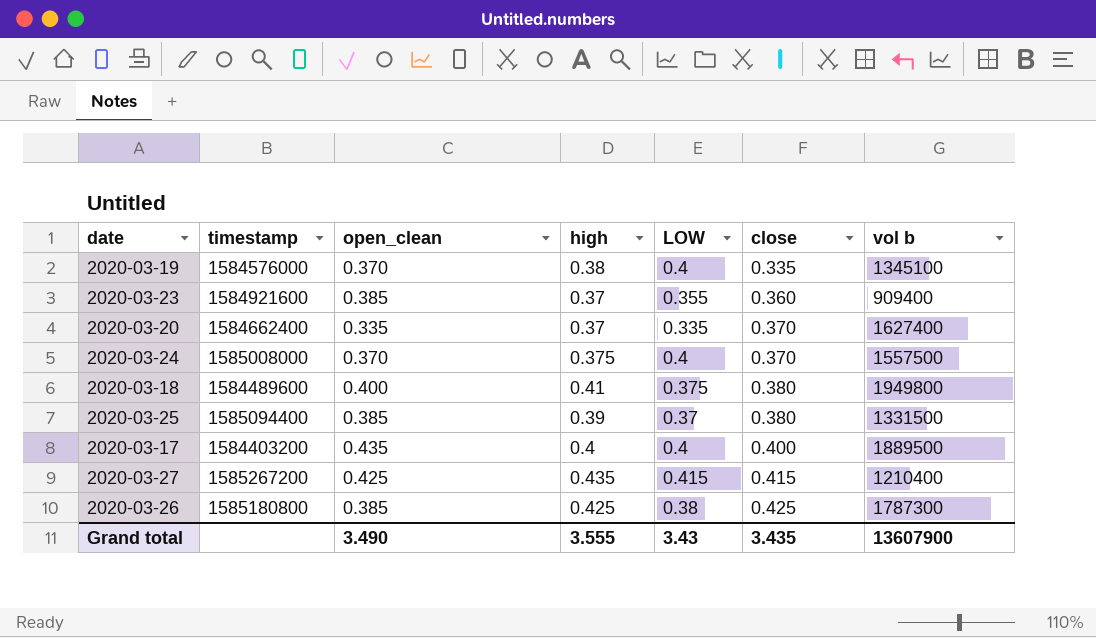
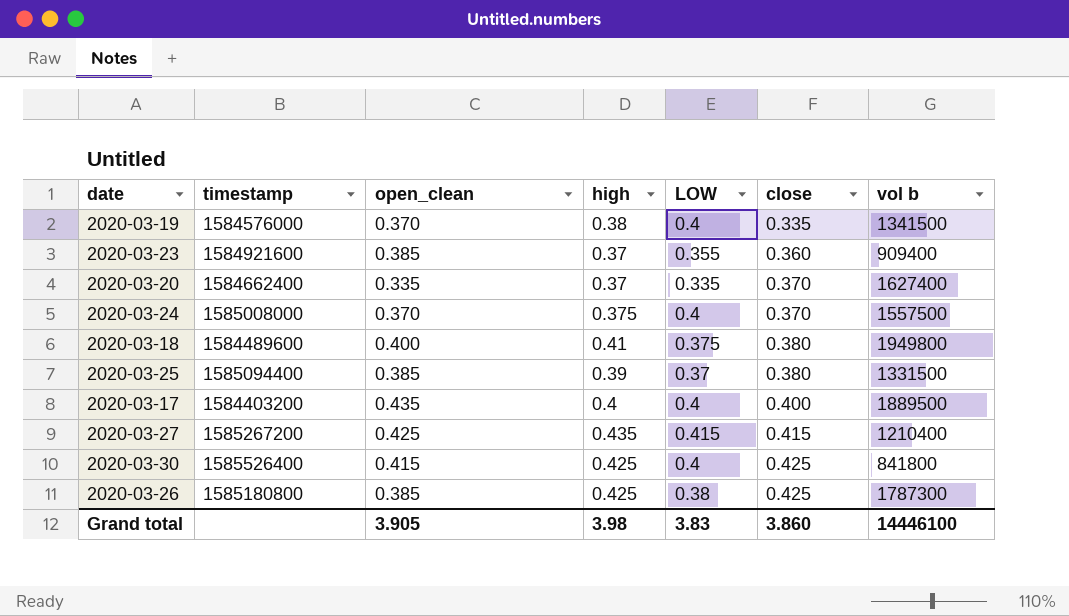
2020-03-19 | vol b: 1345100 -> 1341500
row 2020-03-30: none -> 1585526400 | 0.415 | 0.425 | 0.4 | 0.425 | 841800
Grand total | open_clean: 3.490 -> 3.905
Grand total | high: 3.555 -> 3.98
Grand total | LOW: 3.43 -> 3.83
Grand total | close: 3.435 -> 3.860
Grand total | vol b: 13607900 -> 14446100

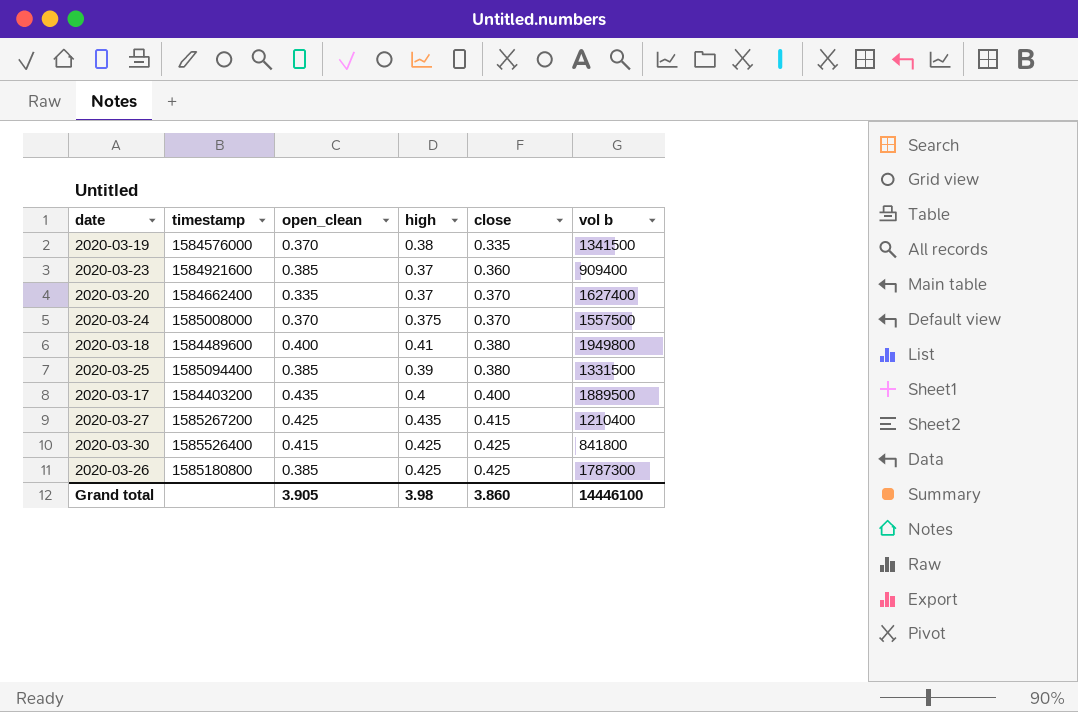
column LOW | position: 5 -> none

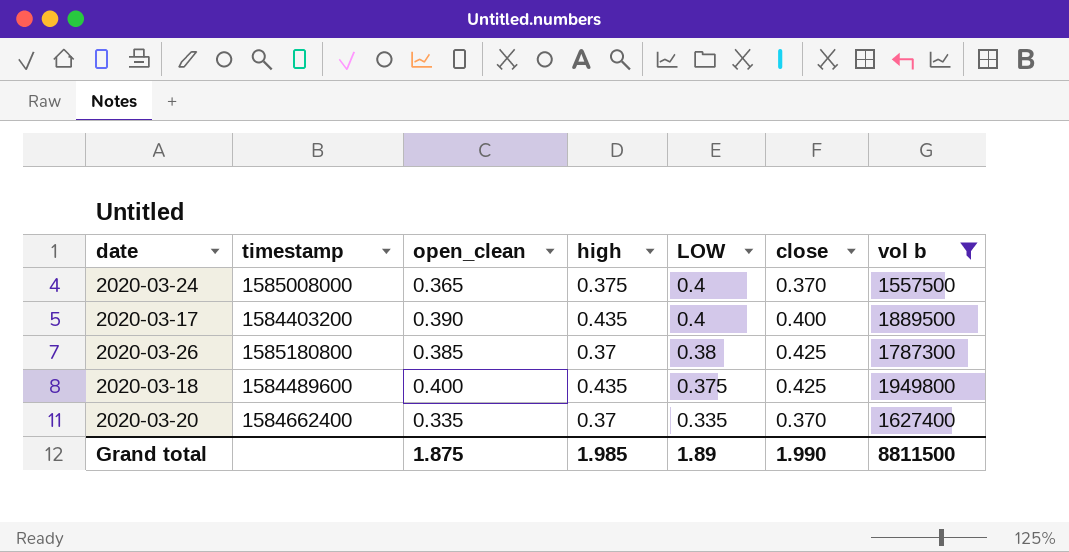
filter: none -> vol b >= 1557500
row order: close ascending -> LOW descending
column LOW | position: none -> 5
2020-03-24 | open_clean: 0.370 -> 0.365
2020-03-17 | open_clean: 0.435 -> 0.390
2020-03-17 | high: 0.4 -> 0.435
2020-03-26 | high: 0.425 -> 0.37
2020-03-18 | high: 0.41 -> 0.435
2020-03-18 | close: 0.380 -> 0.425
Grand total | open_clean: 3.905 -> 1.875
Grand total | high: 3.98 -> 1.985
Grand total | close: 3.860 -> 1.990
Grand total | vol b: 14446100 -> 8811500

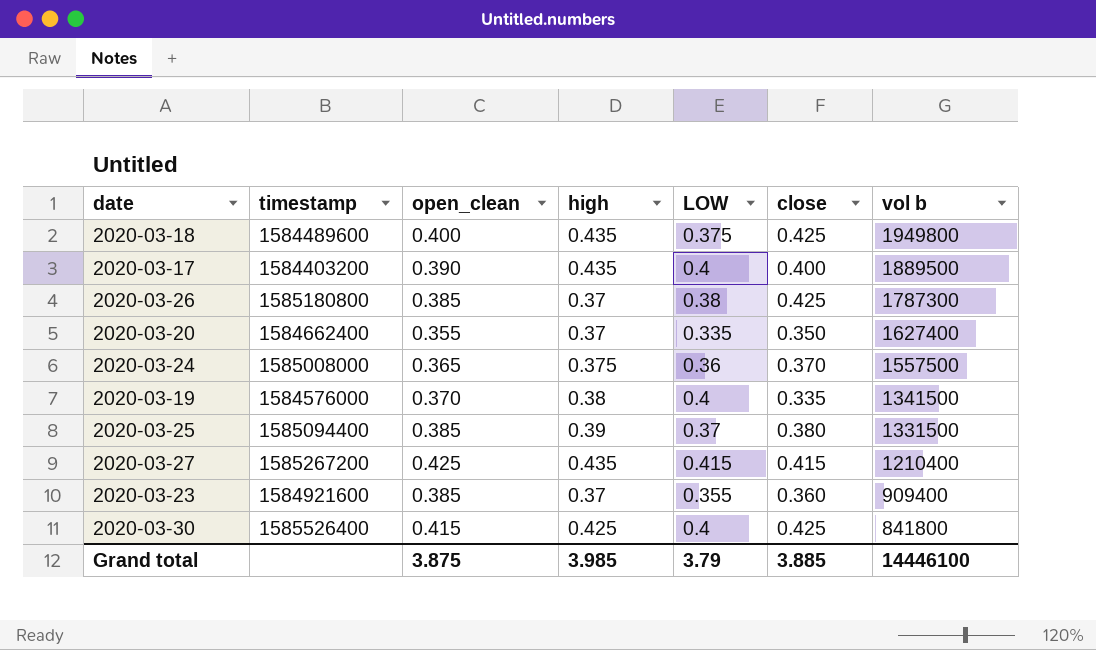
filter: vol b >= 1557500 -> none
row order: LOW descending -> vol b descending
2020-03-20 | open_clean: 0.335 -> 0.355
2020-03-20 | close: 0.370 -> 0.350
2020-03-24 | LOW: 0.4 -> 0.36
Grand total | open_clean: 1.875 -> 3.875
Grand total | high: 1.985 -> 3.985
Grand total | LOW: 1.89 -> 3.79
Grand total | close: 1.990 -> 3.885
Grand total | vol b: 8811500 -> 14446100

